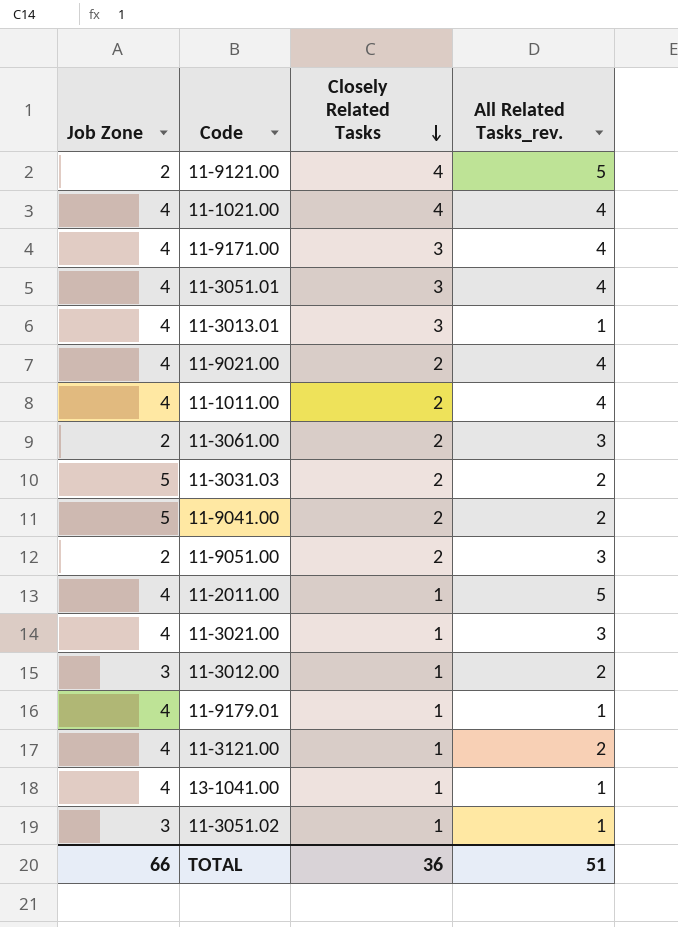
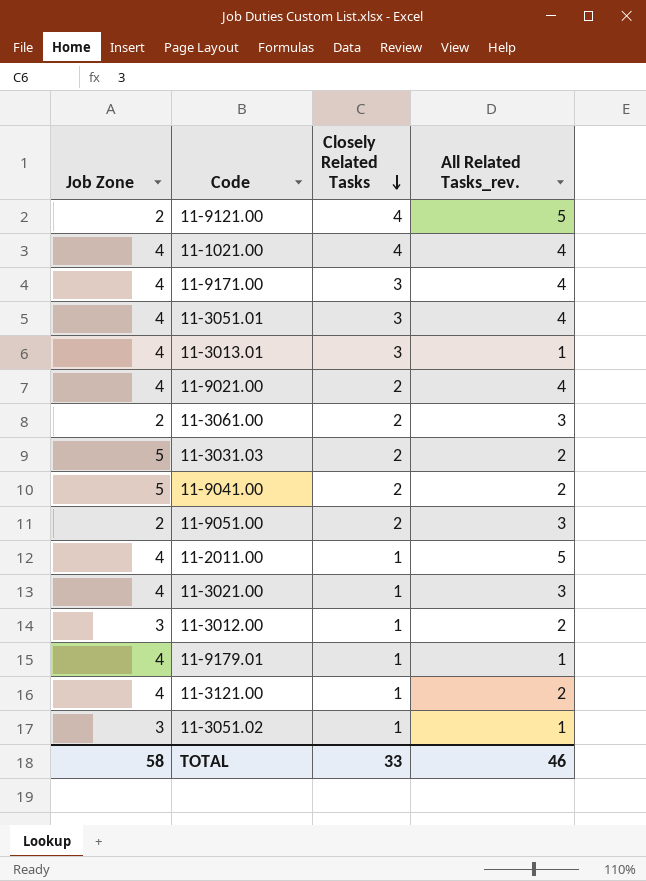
row 11-1011.00: 4 | 2 | 4 -> none
row 13-1041.00: 4 | 1 | 1 -> none
TOTAL | Job Zone: 66 -> 58
TOTAL | Closely Related Tasks: 36 -> 33
TOTAL | All Related Tasks_rev.: 51 -> 46

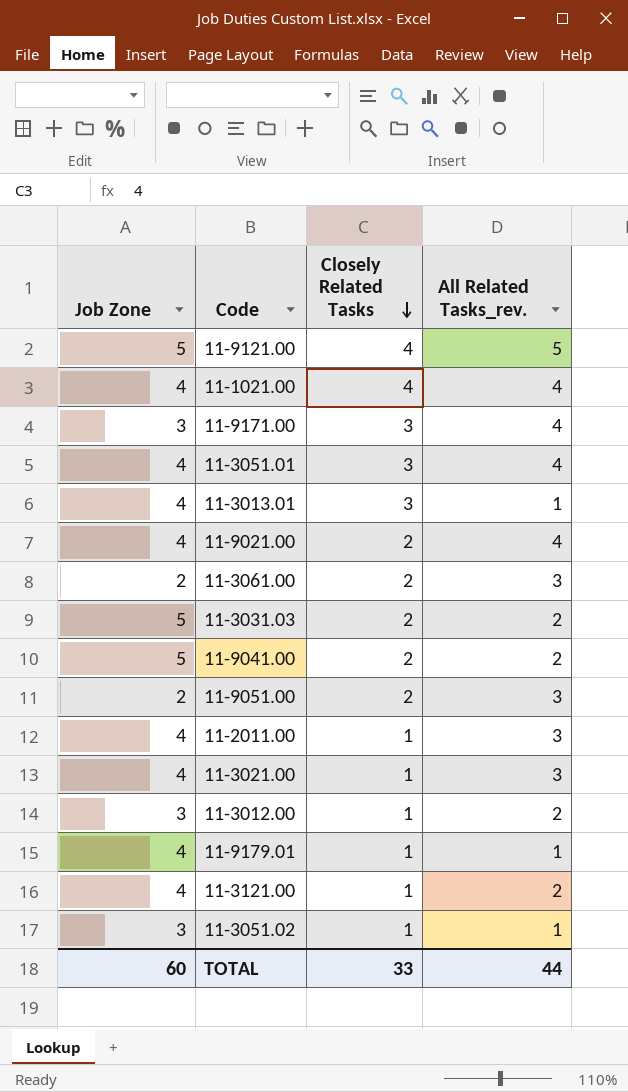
11-9121.00 | Job Zone: 2 -> 5
11-9171.00 | Job Zone: 4 -> 3
11-2011.00 | All Related Tasks_rev.: 5 -> 3
TOTAL | Job Zone: 58 -> 60
TOTAL | All Related Tasks_rev.: 46 -> 44

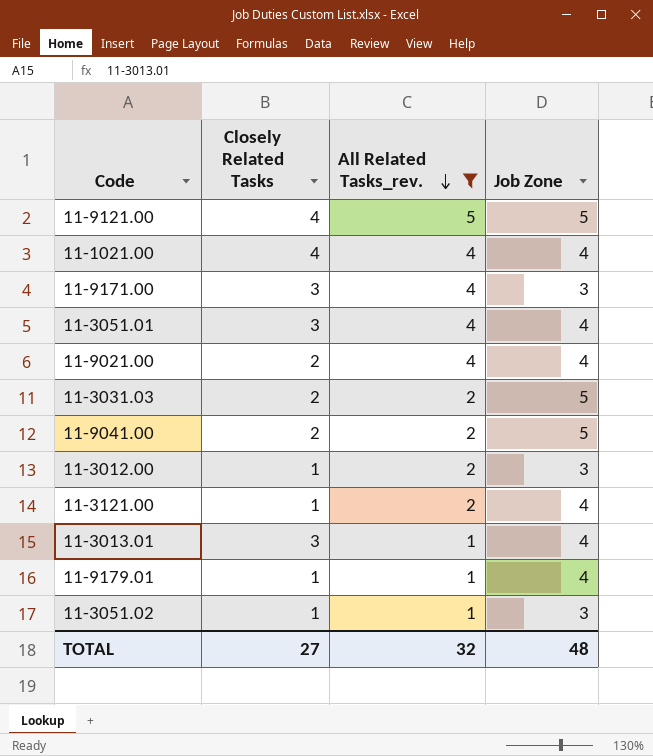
filter: none -> All Related Tasks_rev. != 3
row order: Closely Related Tasks descending -> All Related Tasks_rev. descending
column Job Zone | position: 1 -> 4
TOTAL | Closely Related Tasks: 33 -> 27
TOTAL | All Related Tasks_rev.: 44 -> 32
TOTAL | Job Zone: 60 -> 48

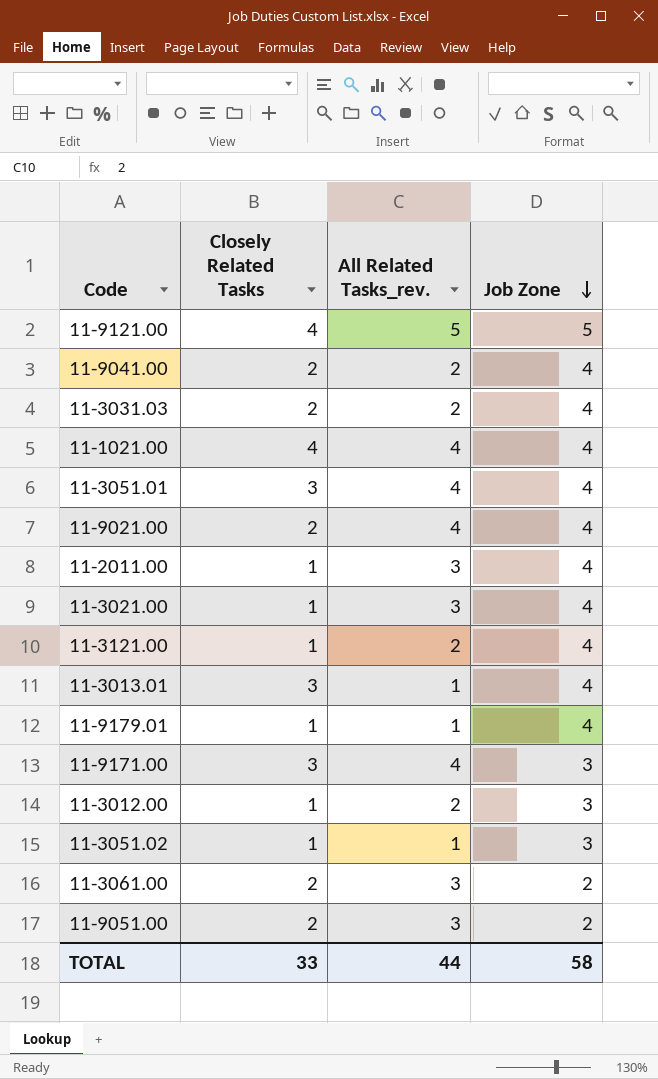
filter: All Related Tasks_rev. != 3 -> none
row order: All Related Tasks_rev. descending -> Job Zone descending
11-9041.00 | Job Zone: 5 -> 4
11-3031.03 | Job Zone: 5 -> 4
TOTAL | Closely Related Tasks: 27 -> 33
TOTAL | All Related Tasks_rev.: 32 -> 44
TOTAL | Job Zone: 48 -> 58

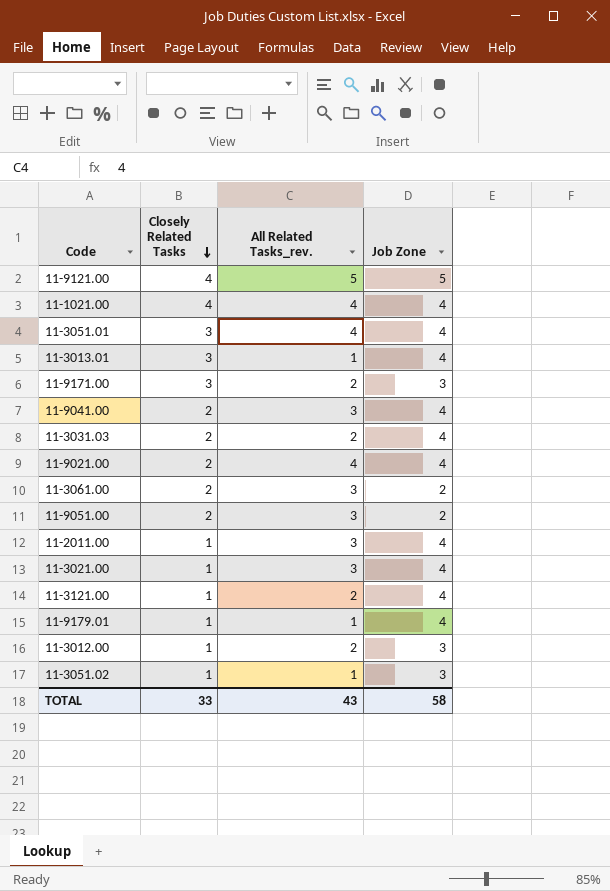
row order: Job Zone descending -> Closely Related Tasks descending
11-9171.00 | All Related Tasks_rev.: 4 -> 2
11-9041.00 | All Related Tasks_rev.: 2 -> 3
TOTAL | All Related Tasks_rev.: 44 -> 43

